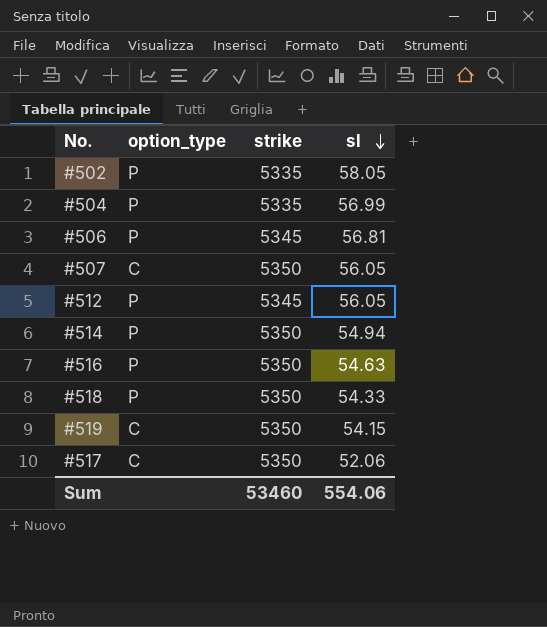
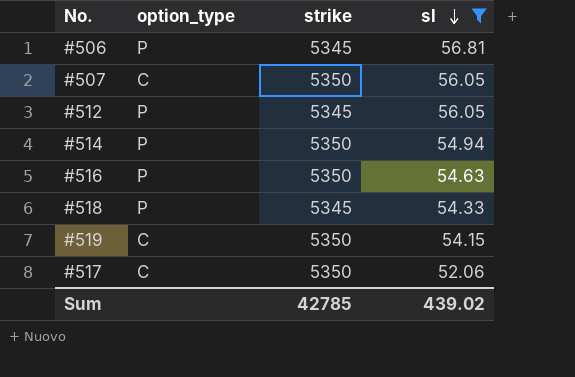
filter: none -> sl <= 56.81
#518 | strike: 5350 -> 5345
Sum | strike: 53460 -> 42785
Sum | sl: 554.06 -> 439.02

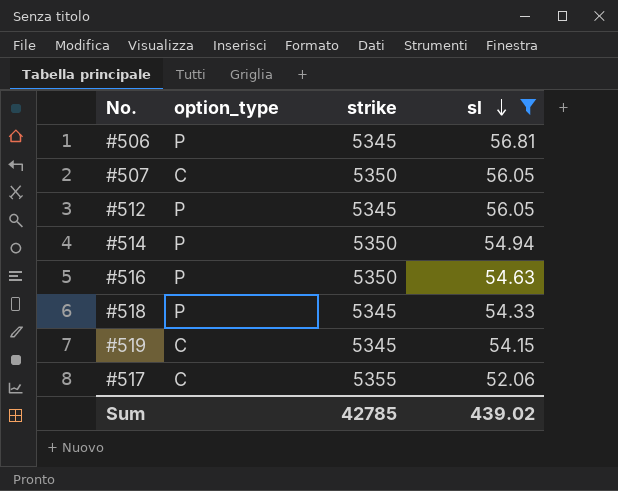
#519 | strike: 5350 -> 5345
#517 | strike: 5350 -> 5355

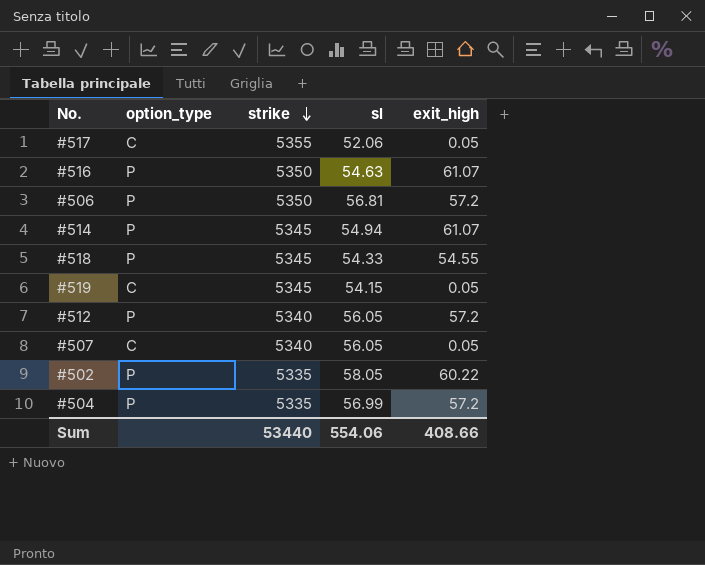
filter: sl <= 56.81 -> none
row order: sl descending -> strike descending
column exit_high | position: none -> 5
#506 | strike: 5345 -> 5350
#514 | strike: 5350 -> 5345
#512 | strike: 5345 -> 5340
#507 | strike: 5350 -> 5340
Sum | strike: 42785 -> 53440
Sum | sl: 439.02 -> 554.06

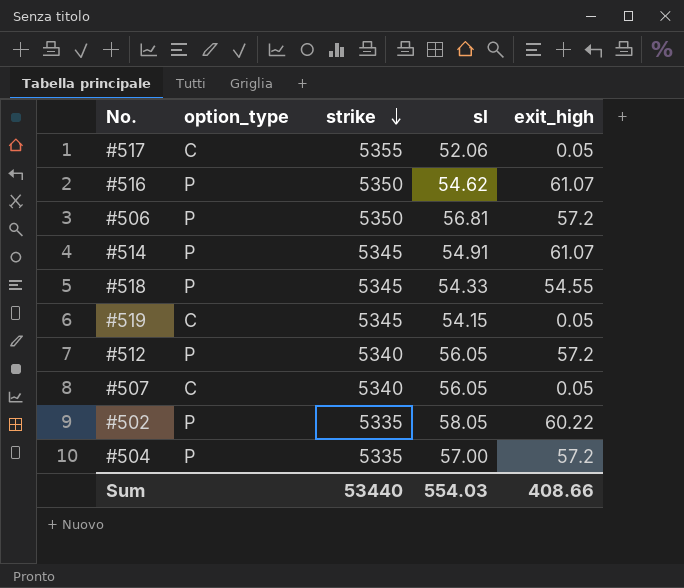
#516 | sl: 54.63 -> 54.62
#514 | sl: 54.94 -> 54.91
#504 | sl: 56.99 -> 57.00
Sum | sl: 554.06 -> 554.03

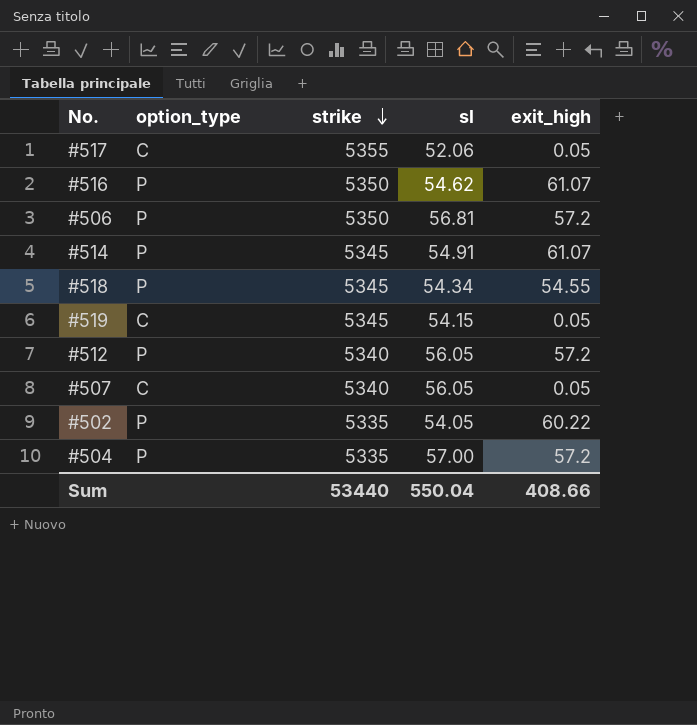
#518 | sl: 54.33 -> 54.34
#502 | sl: 58.05 -> 54.05
Sum | sl: 554.03 -> 550.04

